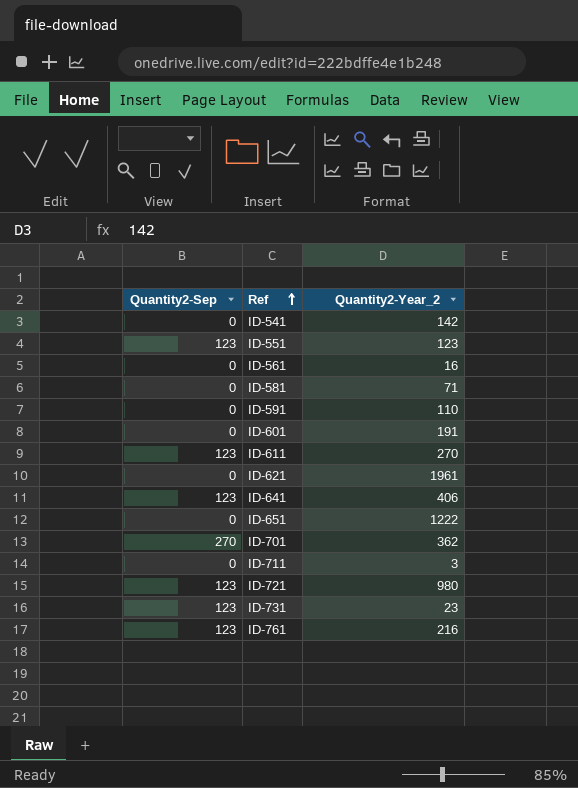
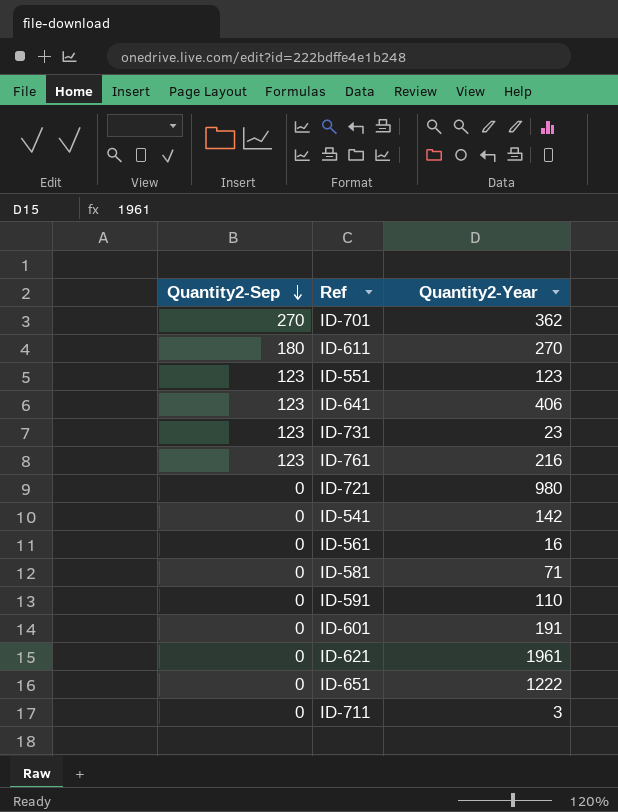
row order: Ref ascending -> Quantity2-Sep descending
column name: Quantity2-Year_2 -> Quantity2-Year
ID-611 | Quantity2-Sep: 123 -> 180
ID-721 | Quantity2-Sep: 123 -> 0

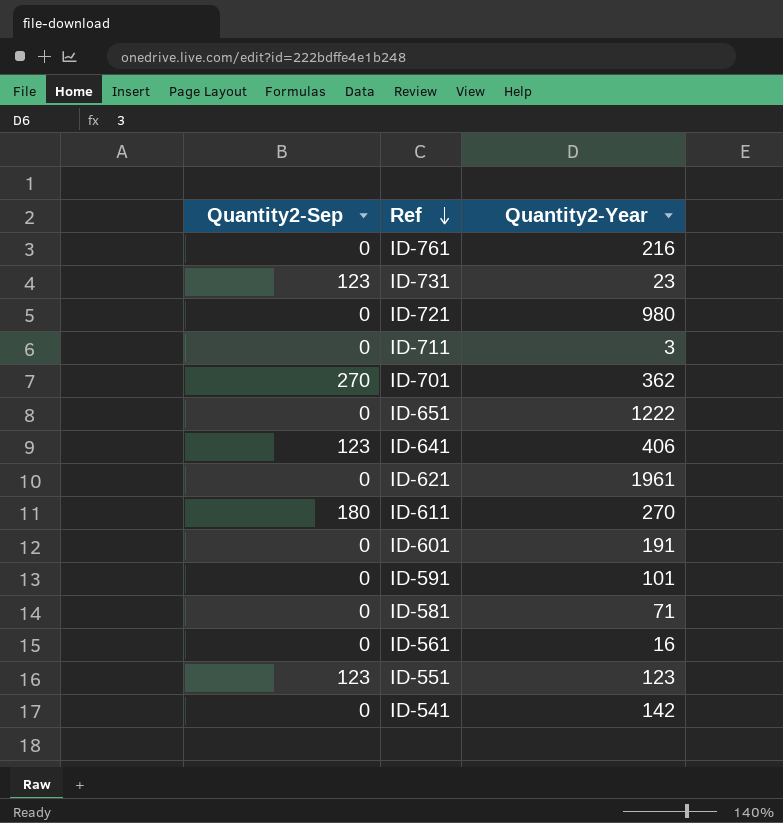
row order: Quantity2-Sep descending -> Ref descending
ID-761 | Quantity2-Sep: 123 -> 0
ID-591 | Quantity2-Year: 110 -> 101

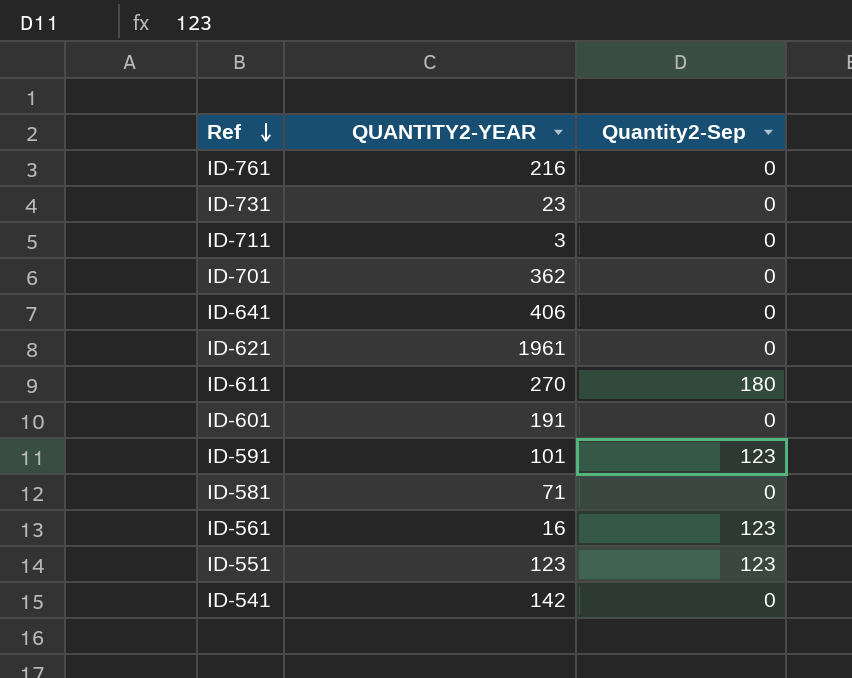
column name: Quantity2-Year -> QUANTITY2-YEAR
column Quantity2-Sep | position: 1 -> 3
row ID-721: 0 | 980 -> none
row ID-651: 0 | 1222 -> none
ID-731 | Quantity2-Sep: 123 -> 0
ID-701 | Quantity2-Sep: 270 -> 0
ID-641 | Quantity2-Sep: 123 -> 0
ID-591 | Quantity2-Sep: 0 -> 123
ID-561 | Quantity2-Sep: 0 -> 123

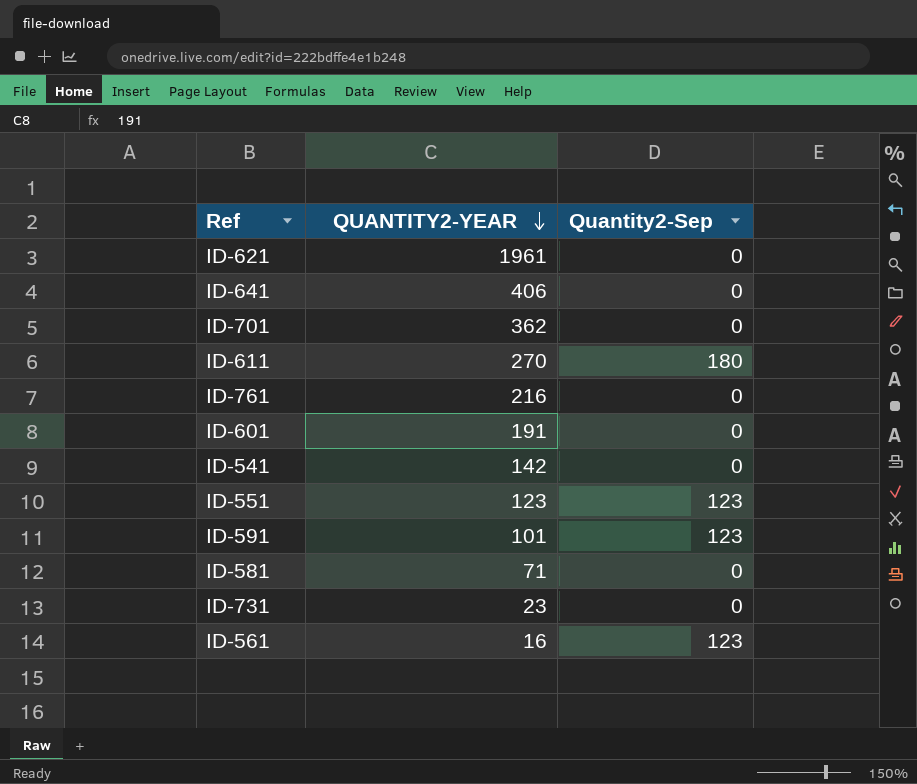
row order: Ref descending -> QUANTITY2-YEAR descending
row ID-711: 3 | 0 -> none

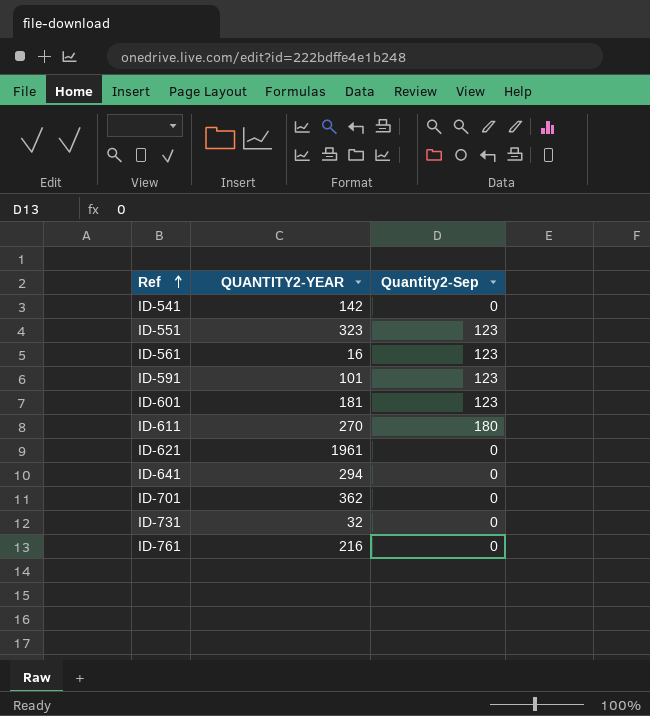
row order: QUANTITY2-YEAR descending -> Ref ascending
row ID-581: 71 | 0 -> none
ID-551 | QUANTITY2-YEAR: 123 -> 323
ID-601 | QUANTITY2-YEAR: 191 -> 181
ID-601 | Quantity2-Sep: 0 -> 123
ID-641 | QUANTITY2-YEAR: 406 -> 294
ID-731 | QUANTITY2-YEAR: 23 -> 32

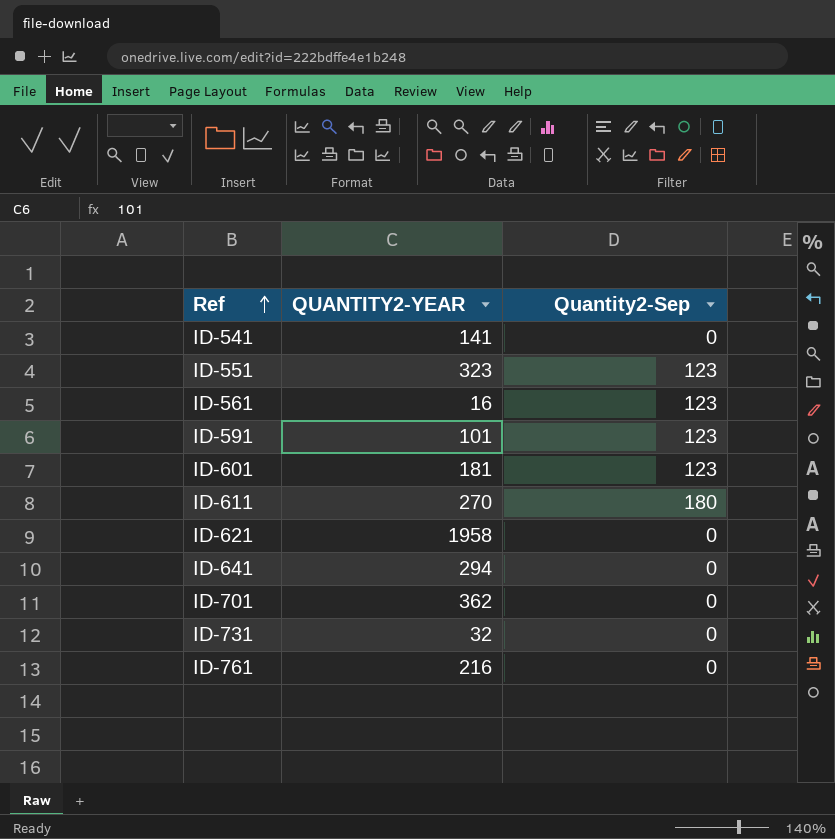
ID-541 | QUANTITY2-YEAR: 142 -> 141
ID-621 | QUANTITY2-YEAR: 1961 -> 1958

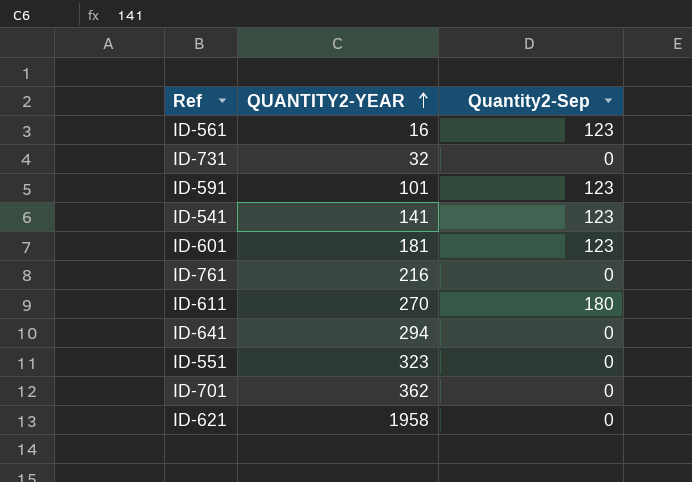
row order: Ref ascending -> QUANTITY2-YEAR ascending
ID-541 | Quantity2-Sep: 0 -> 123
ID-551 | Quantity2-Sep: 123 -> 0

